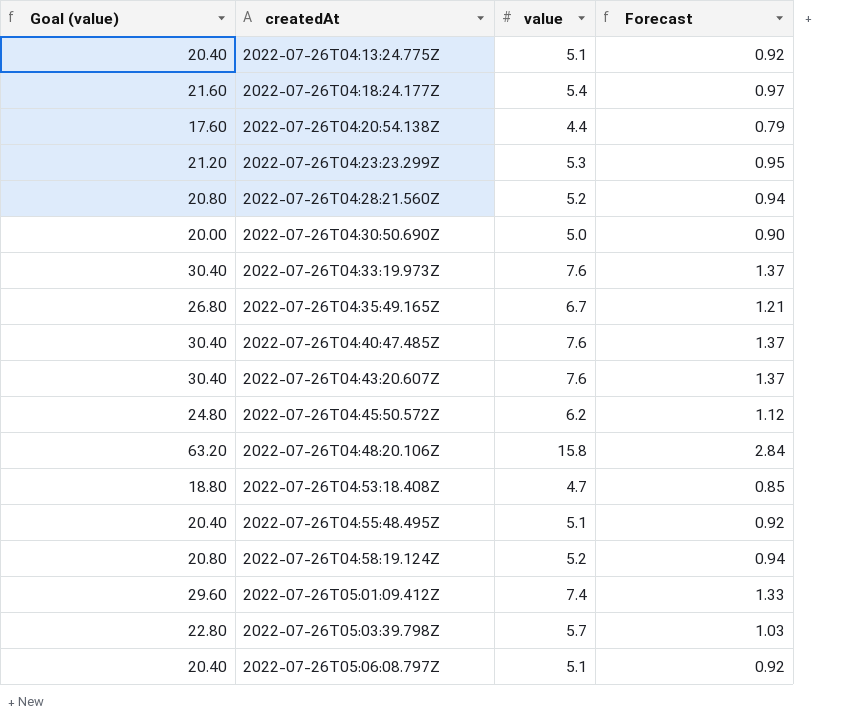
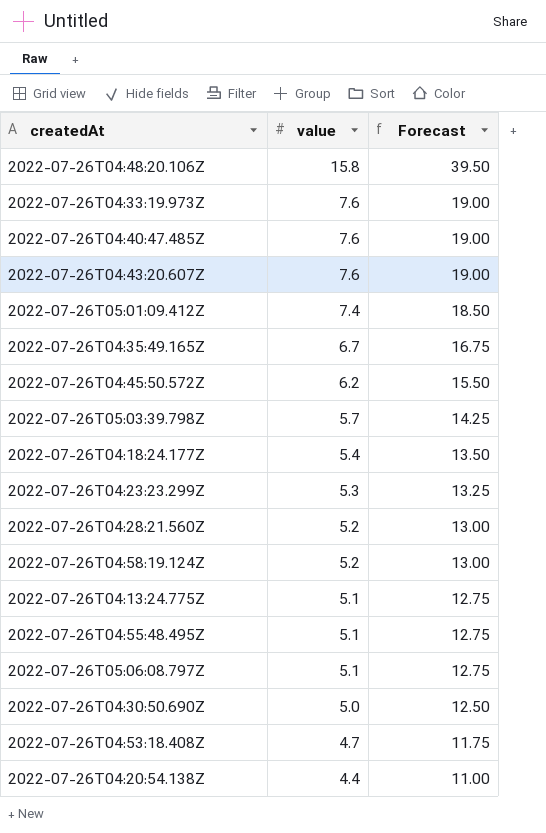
row order: createdAt ascending -> value descending
column Goal (value) | formula: [value] * 4 -> none
column Forecast | formula: [value] * 0.18 -> [value] * 2.5

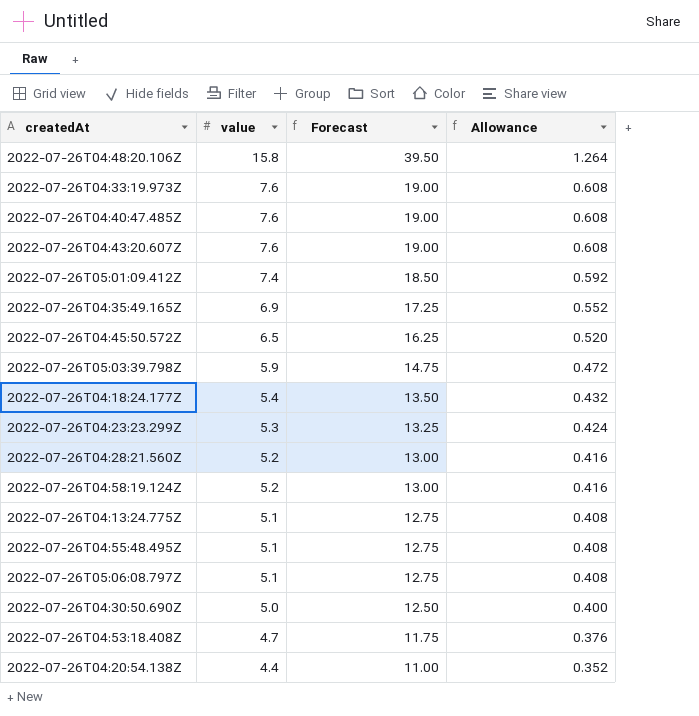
column Allowance | formula: none -> [value] * 0.08
2022-07-26T04:35:49.165Z | value: 6.7 -> 6.9
2022-07-26T04:35:49.165Z | Forecast: 16.75 -> 17.25
2022-07-26T04:45:50.572Z | value: 6.2 -> 6.5
2022-07-26T04:45:50.572Z | Forecast: 15.50 -> 16.25
2022-07-26T05:03:39.798Z | value: 5.7 -> 5.9
2022-07-26T05:03:39.798Z | Forecast: 14.25 -> 14.75

